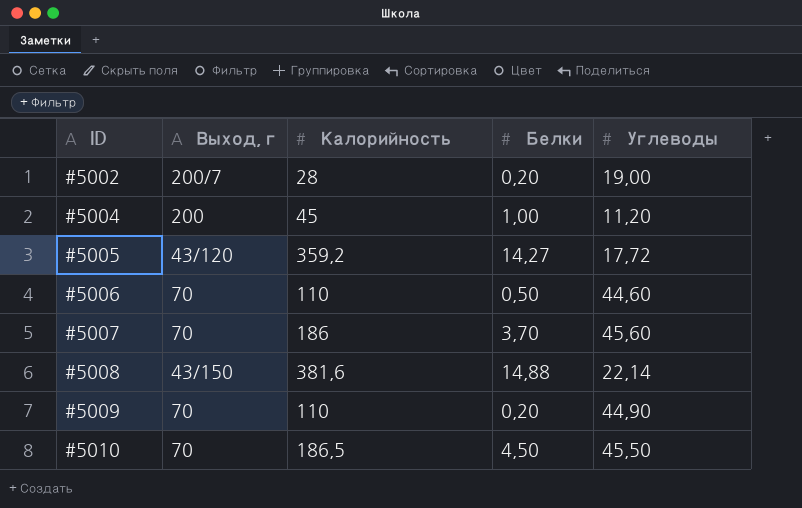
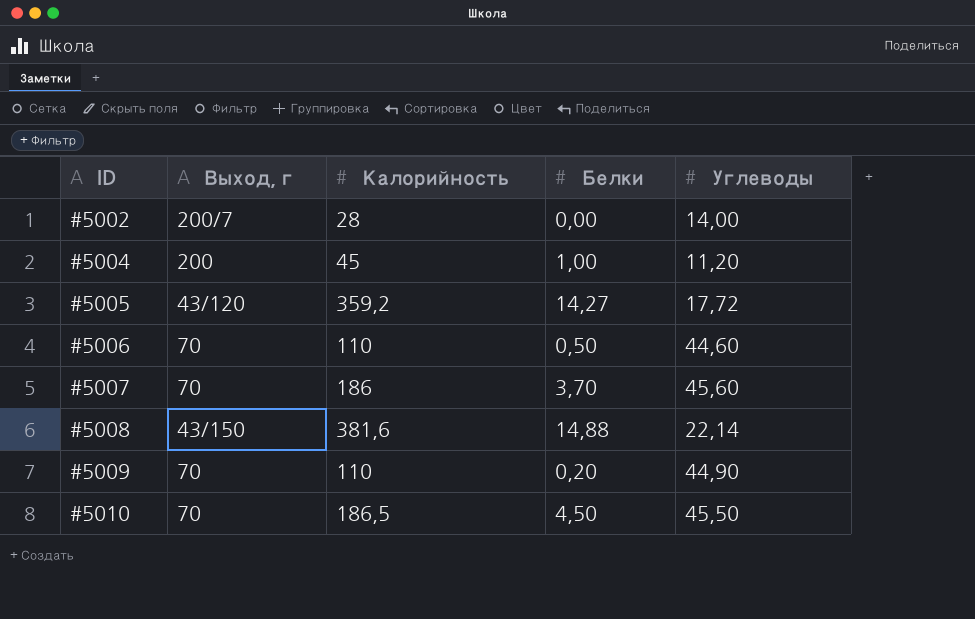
#5002 | Белки: 0,20 -> 0,00
#5002 | Углеводы: 19,00 -> 14,00

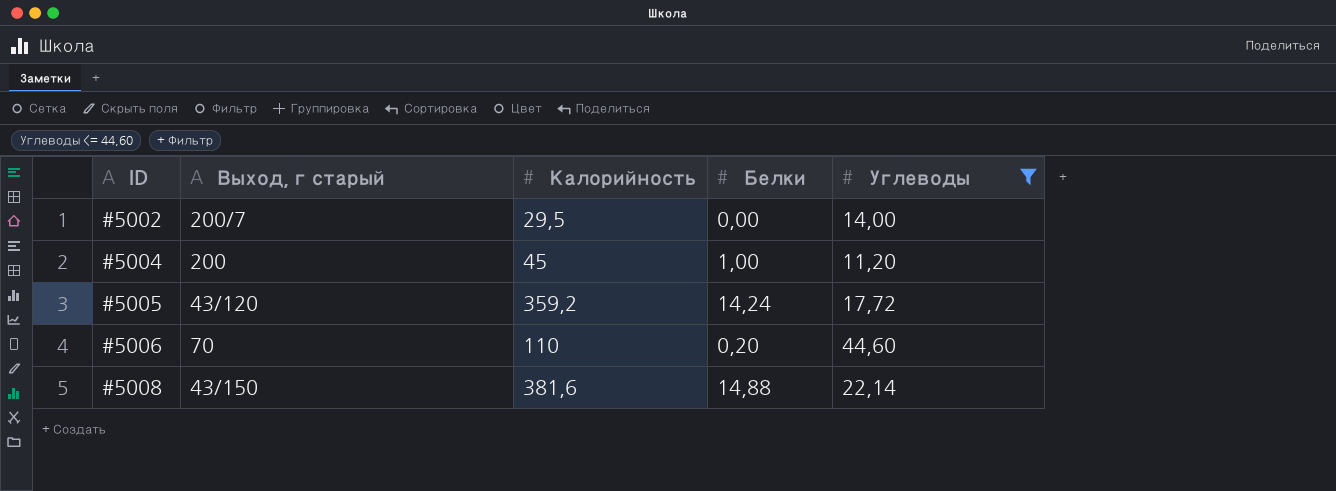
filter: none -> Углеводы <= 44,60
column name: Выход, г -> Выход, г старый
#5002 | Калорийность: 28 -> 29,5
#5005 | Белки: 14,27 -> 14,24
#5006 | Белки: 0,50 -> 0,20

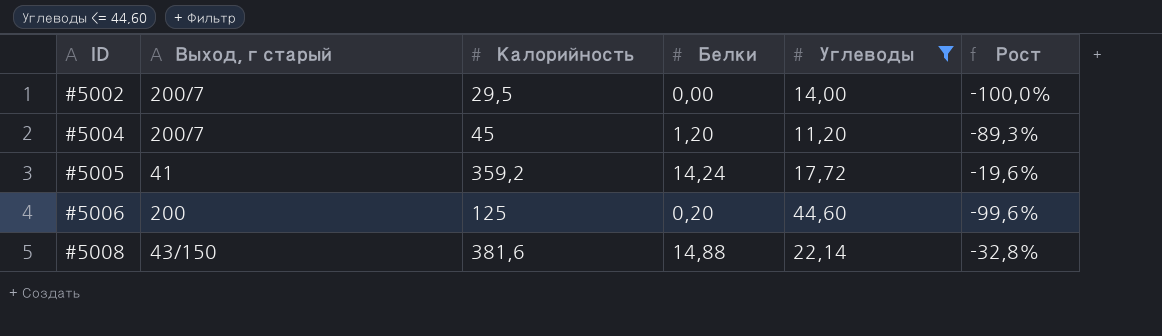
column Рост | formula: none -> ([Белки] - [Углеводы]) / [Углеводы]
#5004 | Выход, г старый: 200 -> 200/7
#5004 | Белки: 1,00 -> 1,20
#5005 | Выход, г старый: 43/120 -> 41
#5006 | Выход, г старый: 70 -> 200
#5006 | Калорийность: 110 -> 125

